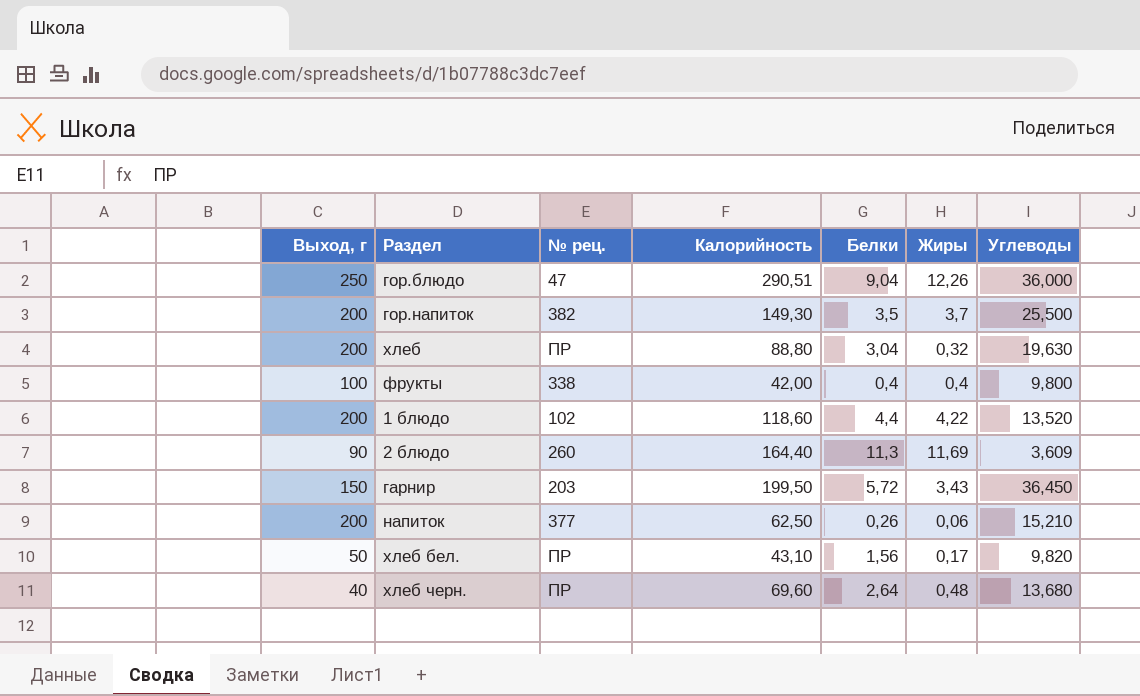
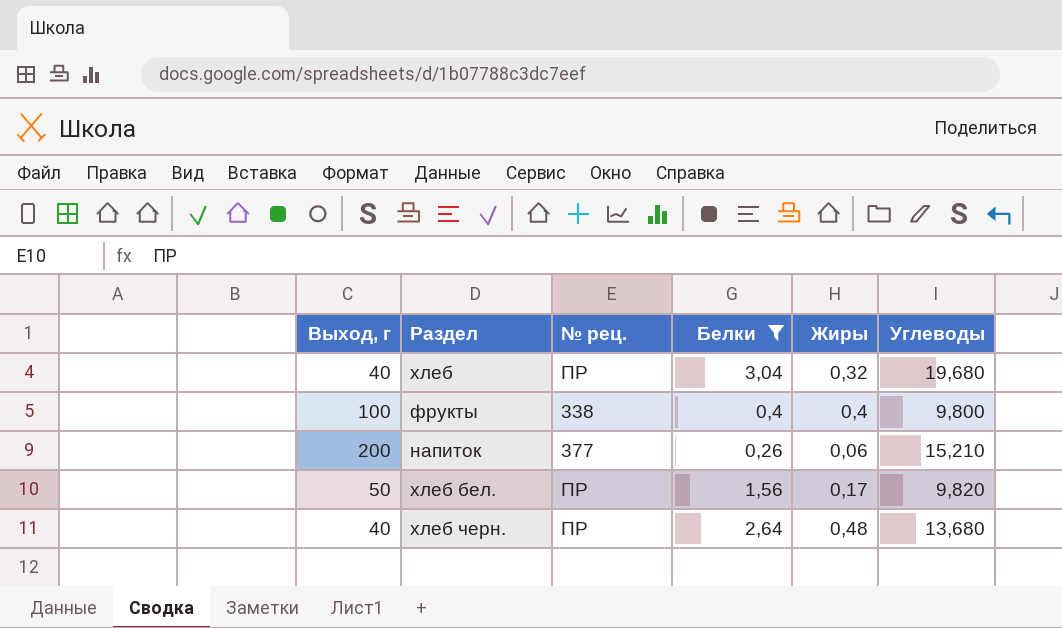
filter: none -> Белки <= 3,04
column Калорийность | position: 4 -> none
хлеб | Выход, г: 200 -> 40
хлеб | Углеводы: 19,630 -> 19,680

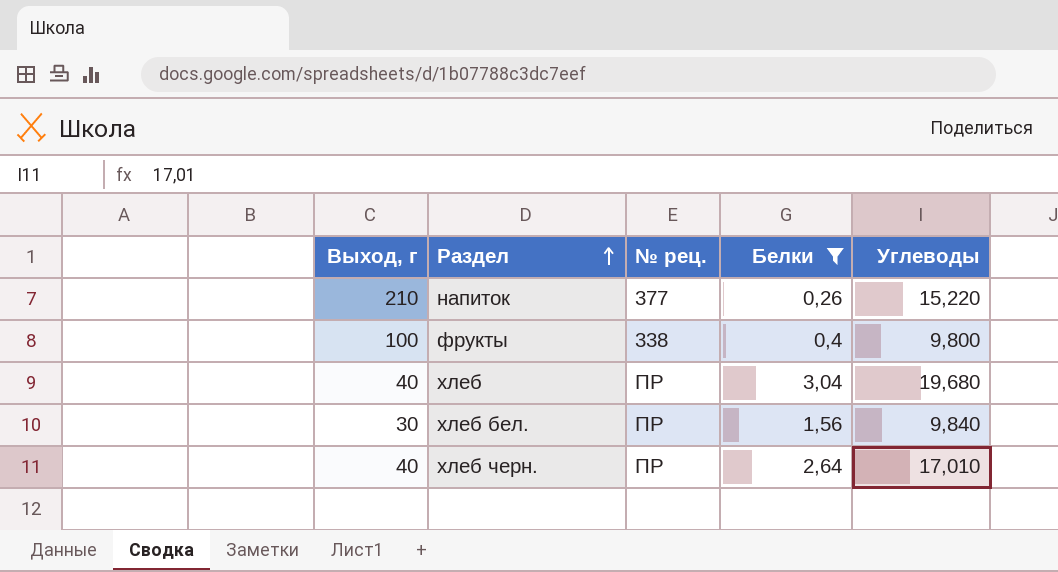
row order: none -> Раздел ascending
column Жиры | position: 5 -> none
напиток | Выход, г: 200 -> 210
напиток | Углеводы: 15,210 -> 15,220
хлеб бел. | Выход, г: 50 -> 30
хлеб бел. | Углеводы: 9,820 -> 9,840
хлеб черн. | Углеводы: 13,680 -> 17,010

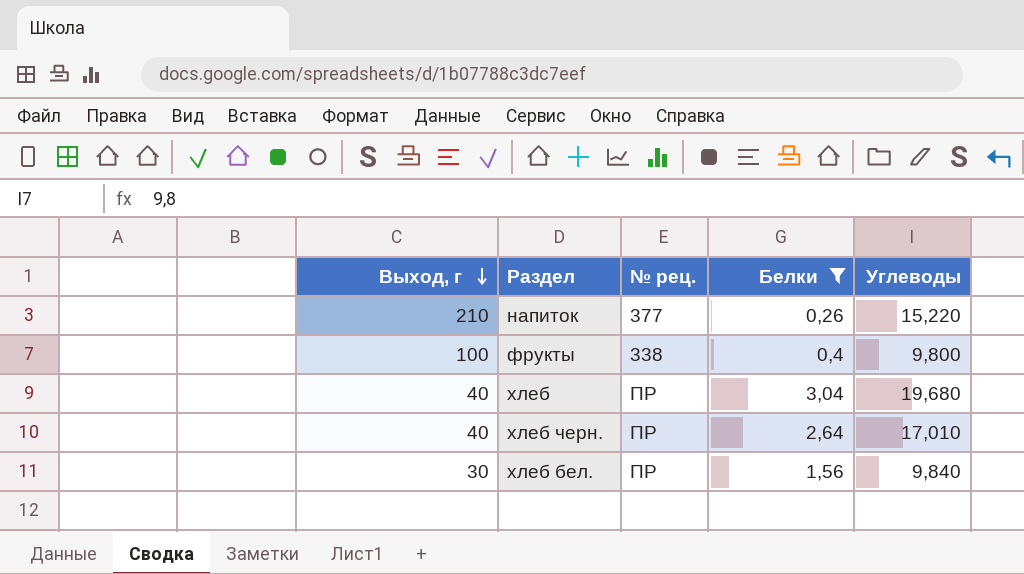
row order: Раздел ascending -> Выход, г descending

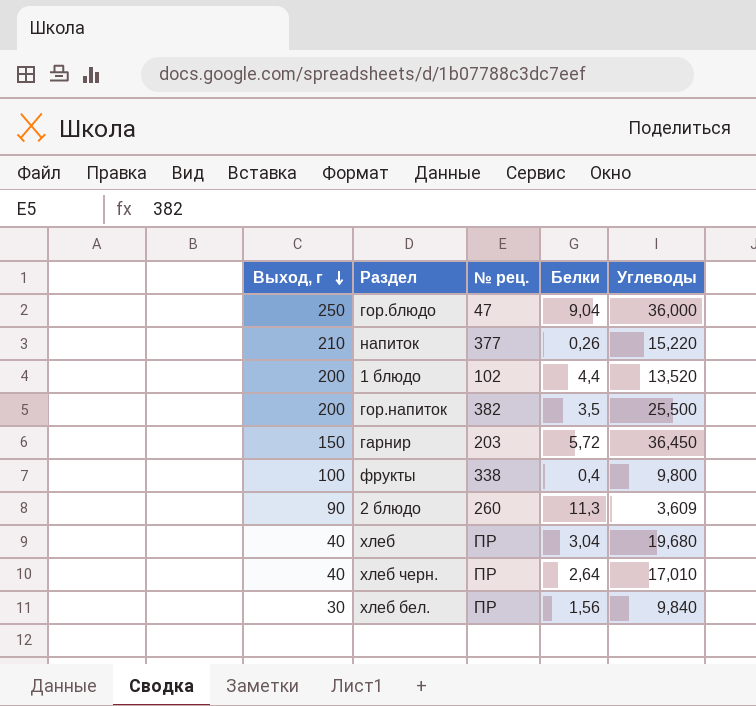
filter: Белки <= 3,04 -> none

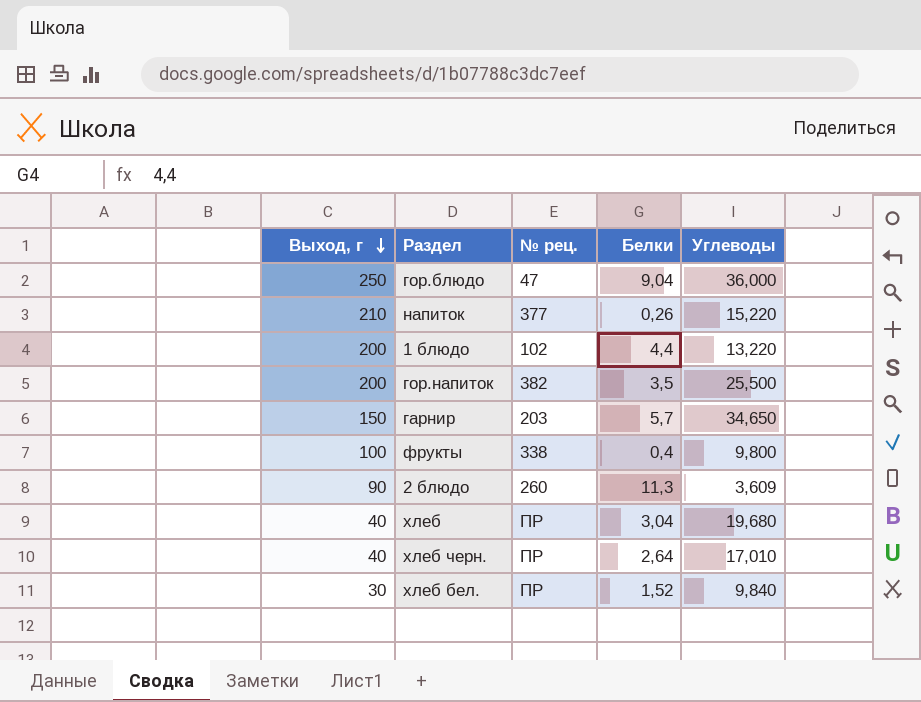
1 блюдо | Углеводы: 13,520 -> 13,220
гарнир | Белки: 5,72 -> 5,7
гарнир | Углеводы: 36,450 -> 34,650
хлеб бел. | Белки: 1,56 -> 1,52

